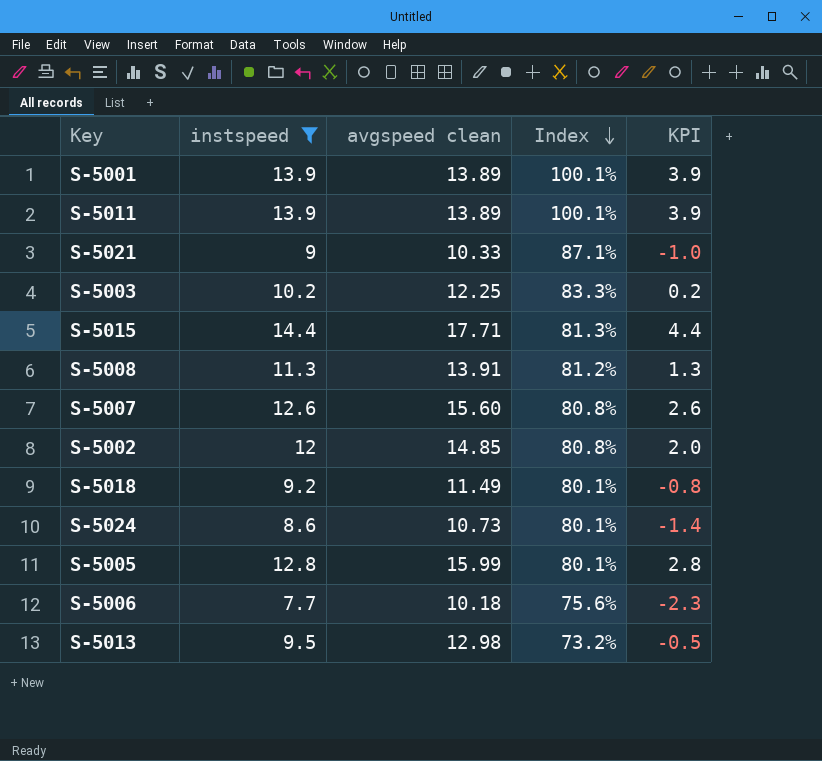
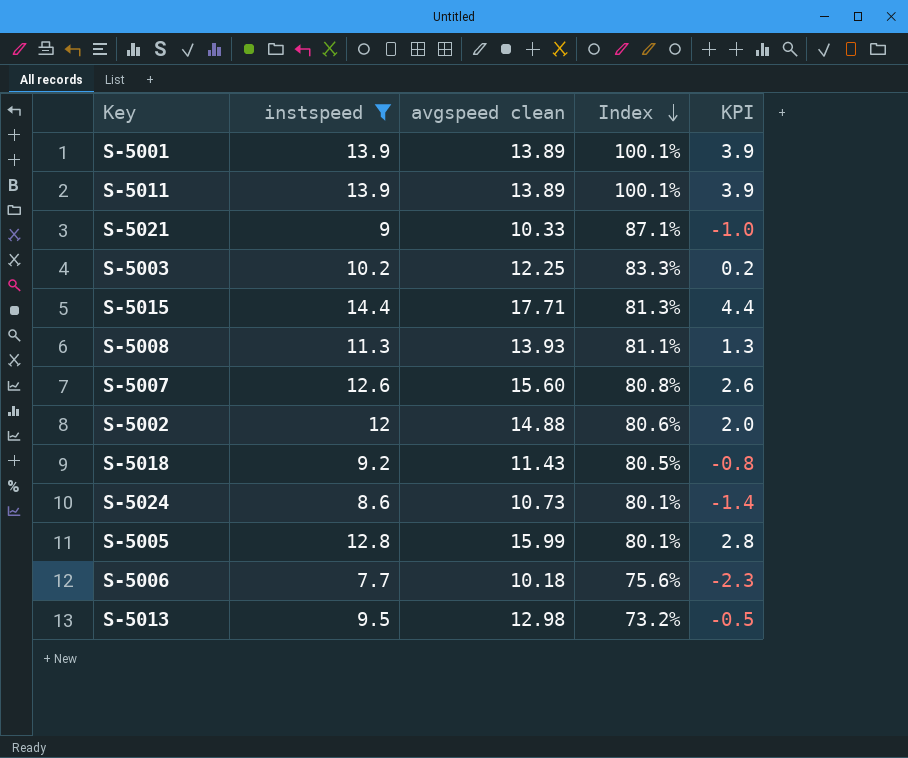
S-5008 | avgspeed clean: 13.91 -> 13.93
S-5008 | Index: 81.2% -> 81.1%
S-5002 | avgspeed clean: 14.85 -> 14.88
S-5002 | Index: 80.8% -> 80.6%
S-5018 | avgspeed clean: 11.49 -> 11.43
S-5018 | Index: 80.1% -> 80.5%

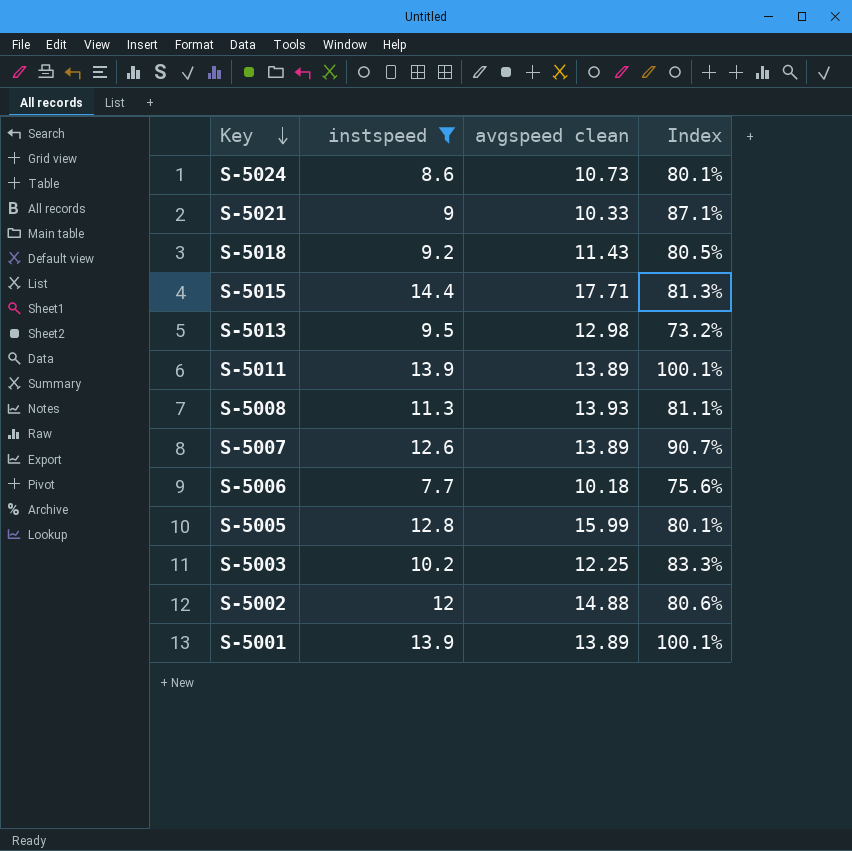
row order: Index descending -> Key descending
column KPI | formula: [instspeed] - 10 -> none
S-5007 | avgspeed clean: 15.60 -> 13.89
S-5007 | Index: 80.8% -> 90.7%

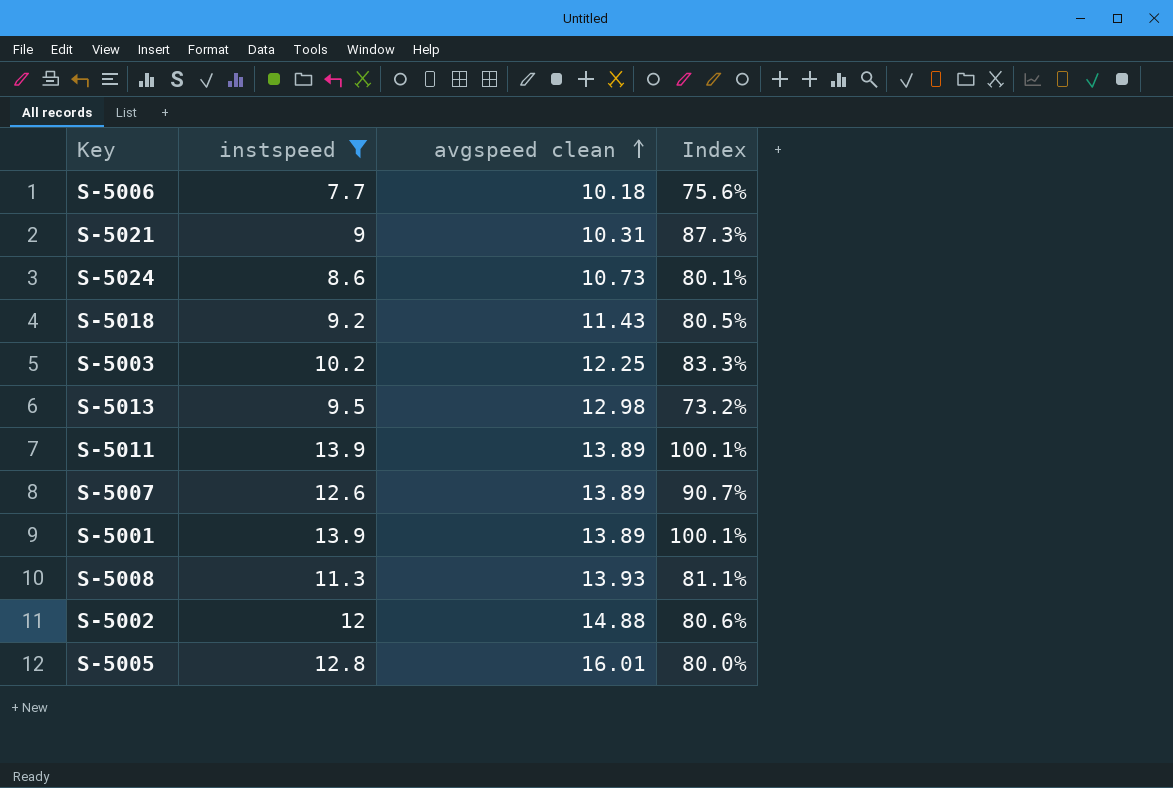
row order: Key descending -> avgspeed clean ascending
row S-5015: 14.4 | 17.71 | 81.3% -> none
S-5021 | avgspeed clean: 10.33 -> 10.31
S-5021 | Index: 87.1% -> 87.3%
S-5005 | avgspeed clean: 15.99 -> 16.01
S-5005 | Index: 80.1% -> 80.0%

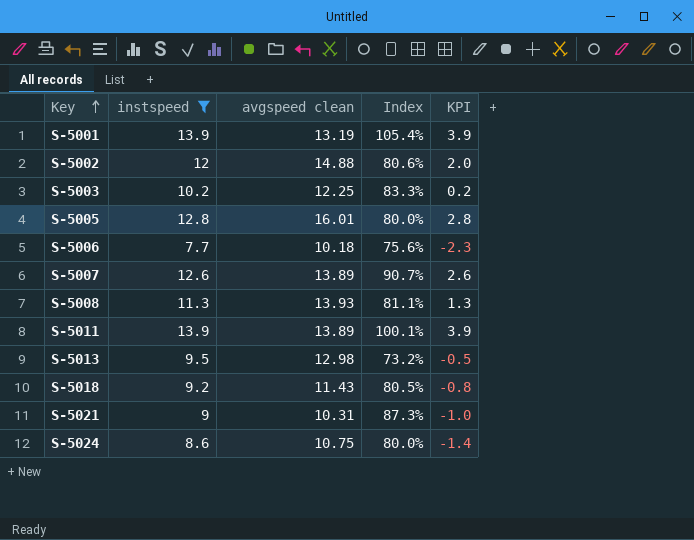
row order: avgspeed clean ascending -> Key ascending
column KPI | formula: none -> [instspeed] - 10
S-5001 | avgspeed clean: 13.89 -> 13.19
S-5001 | Index: 100.1% -> 105.4%
S-5024 | avgspeed clean: 10.73 -> 10.75
S-5024 | Index: 80.1% -> 80.0%

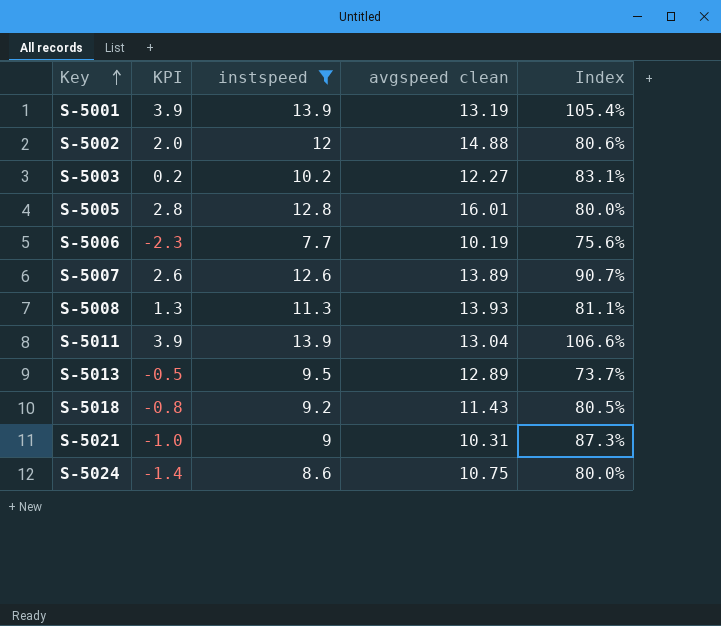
column KPI | position: 5 -> 2
S-5003 | avgspeed clean: 12.25 -> 12.27
S-5003 | Index: 83.3% -> 83.1%
S-5006 | avgspeed clean: 10.18 -> 10.19
S-5011 | avgspeed clean: 13.89 -> 13.04
S-5011 | Index: 100.1% -> 106.6%
S-5013 | avgspeed clean: 12.98 -> 12.89
S-5013 | Index: 73.2% -> 73.7%

